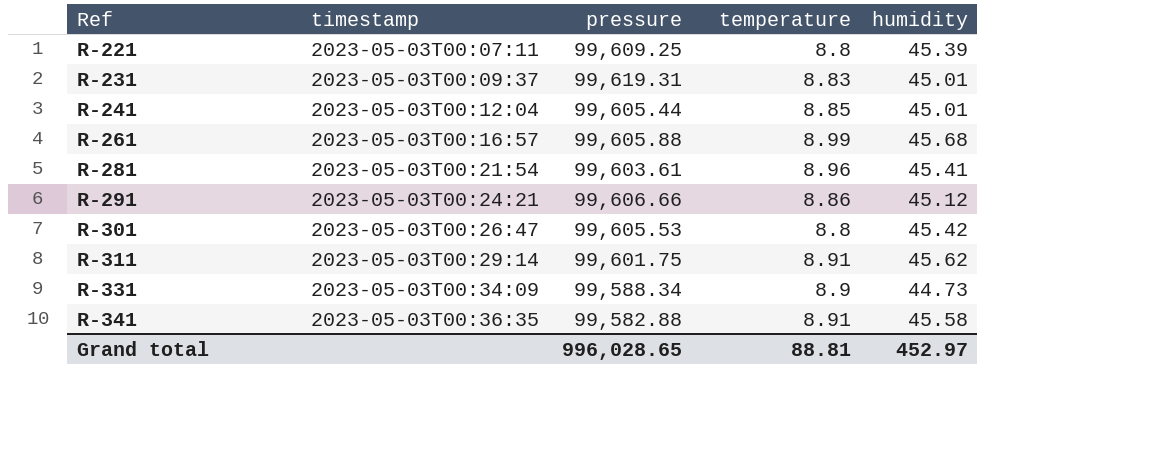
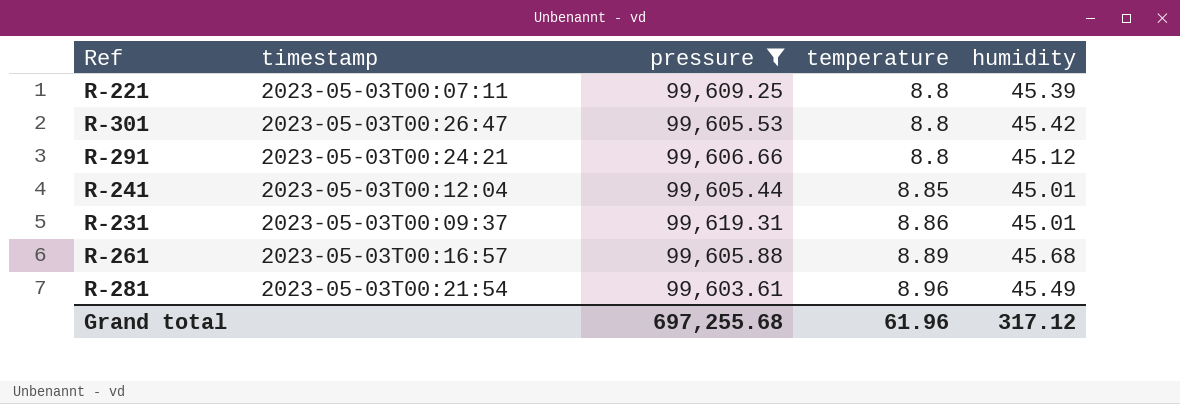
filter: none -> pressure >= 99,603.61
row order: Ref ascending -> temperature ascending
R-291 | temperature: 8.86 -> 8.8
R-231 | temperature: 8.83 -> 8.86
R-261 | temperature: 8.99 -> 8.89
R-281 | humidity: 45.41 -> 45.49
Grand total | pressure: 996,028.65 -> 697,255.68
Grand total | temperature: 88.81 -> 61.96
Grand total | humidity: 452.97 -> 317.12

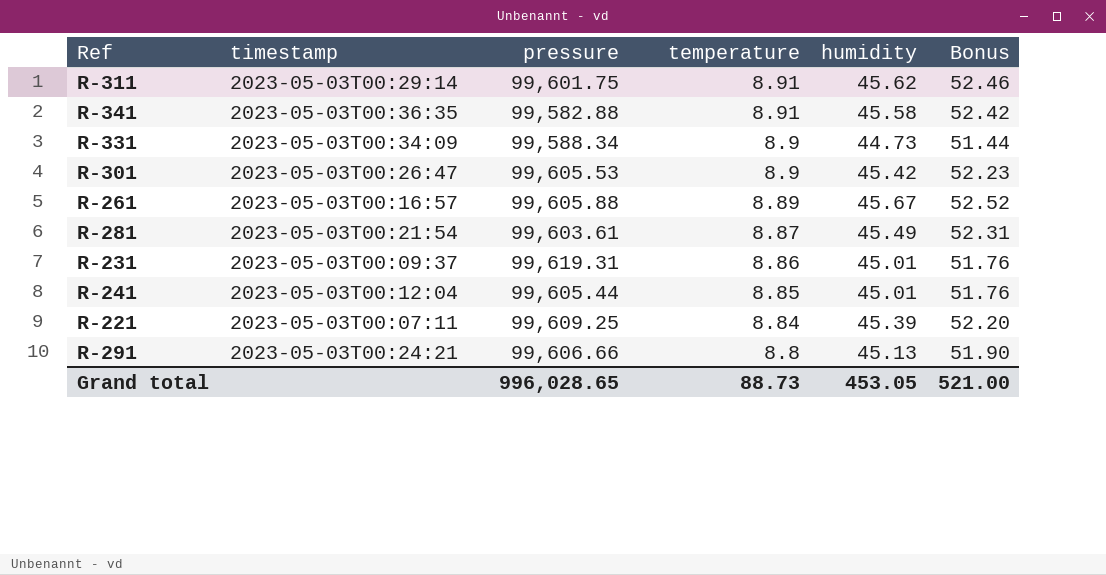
filter: pressure >= 99,603.61 -> none
row order: temperature ascending -> temperature descending
column Bonus | formula: none -> [humidity] * 1.15
R-301 | temperature: 8.8 -> 8.9
R-261 | humidity: 45.68 -> 45.67
R-281 | temperature: 8.96 -> 8.87
R-221 | temperature: 8.8 -> 8.84
R-291 | humidity: 45.12 -> 45.13
Grand total | pressure: 697,255.68 -> 996,028.65
Grand total | temperature: 61.96 -> 88.73
Grand total | humidity: 317.12 -> 453.05

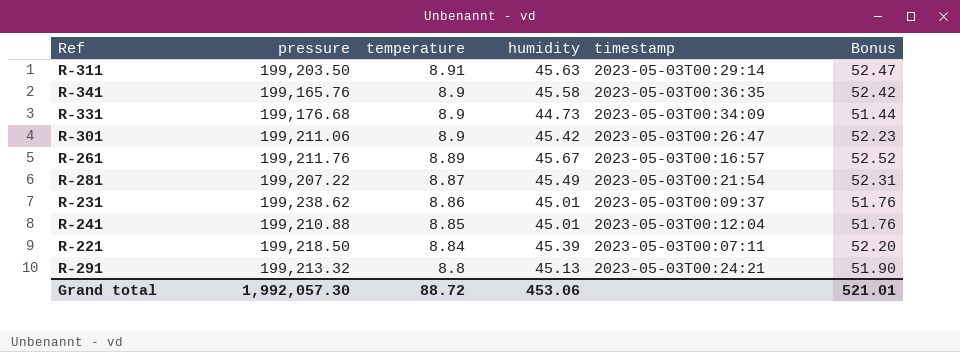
column timestamp | position: 2 -> 5
R-311 | pressure: 99,601.75 -> 199,203.50
R-311 | humidity: 45.62 -> 45.63
R-311 | Bonus: 52.46 -> 52.47
R-341 | pressure: 99,582.88 -> 199,165.76
R-341 | temperature: 8.91 -> 8.9
R-331 | pressure: 99,588.34 -> 199,176.68
R-301 | pressure: 99,605.53 -> 199,211.06
R-261 | pressure: 99,605.88 -> 199,211.76
R-281 | pressure: 99,603.61 -> 199,207.22
R-231 | pressure: 99,619.31 -> 199,238.62
R-241 | pressure: 99,605.44 -> 199,210.88
R-221 | pressure: 99,609.25 -> 199,218.50
R-291 | pressure: 99,606.66 -> 199,213.32
Grand total | pressure: 996,028.65 -> 1,992,057.30
Grand total | temperature: 88.73 -> 88.72
Grand total | humidity: 453.05 -> 453.06
Grand total | Bonus: 521.00 -> 521.01

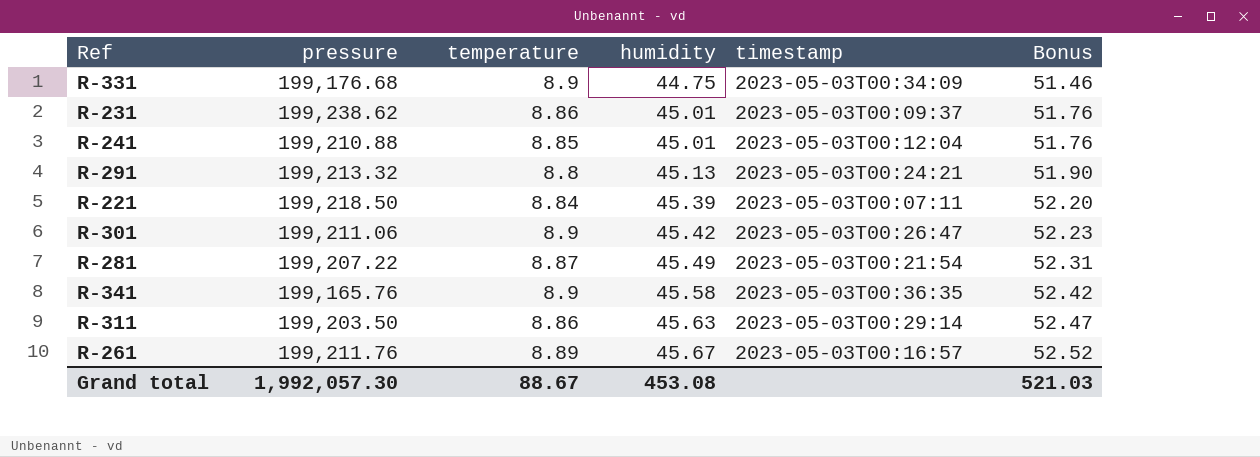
row order: temperature descending -> humidity ascending
R-331 | humidity: 44.73 -> 44.75
R-331 | Bonus: 51.44 -> 51.46
R-311 | temperature: 8.91 -> 8.86
Grand total | temperature: 88.72 -> 88.67
Grand total | humidity: 453.06 -> 453.08
Grand total | Bonus: 521.01 -> 521.03

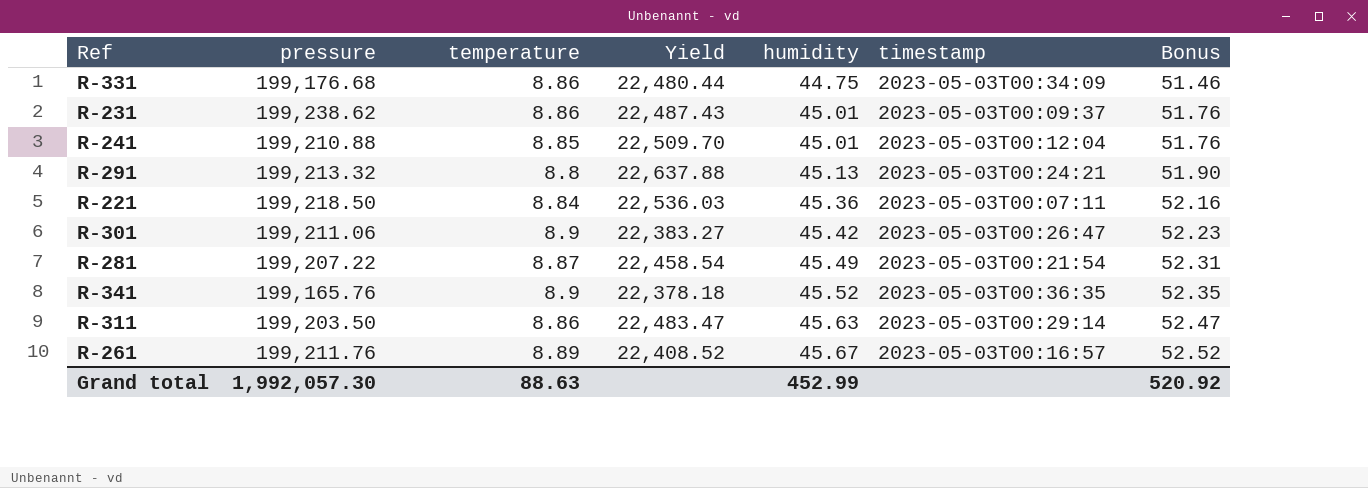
column Yield | formula: none -> [pressure] / [temperature]
R-331 | temperature: 8.9 -> 8.86
R-221 | humidity: 45.39 -> 45.36
R-221 | Bonus: 52.20 -> 52.16
R-341 | humidity: 45.58 -> 45.52
R-341 | Bonus: 52.42 -> 52.35
Grand total | temperature: 88.67 -> 88.63
Grand total | humidity: 453.08 -> 452.99
Grand total | Bonus: 521.03 -> 520.92

